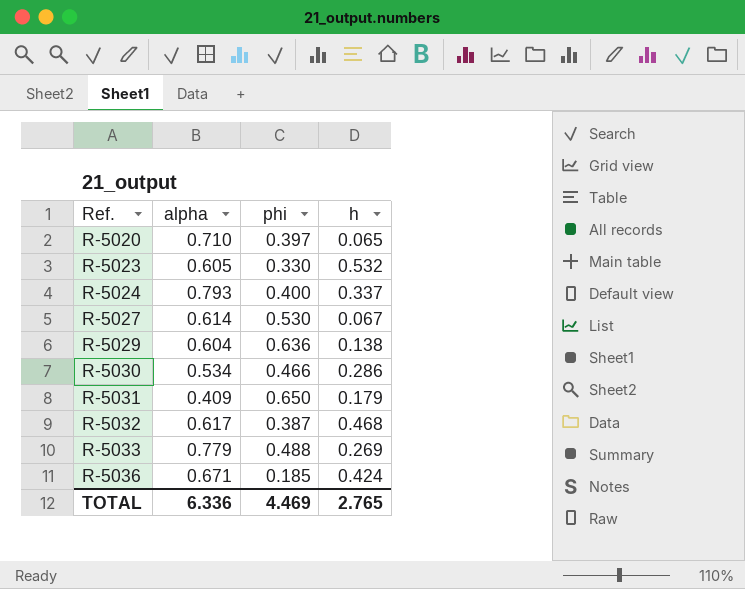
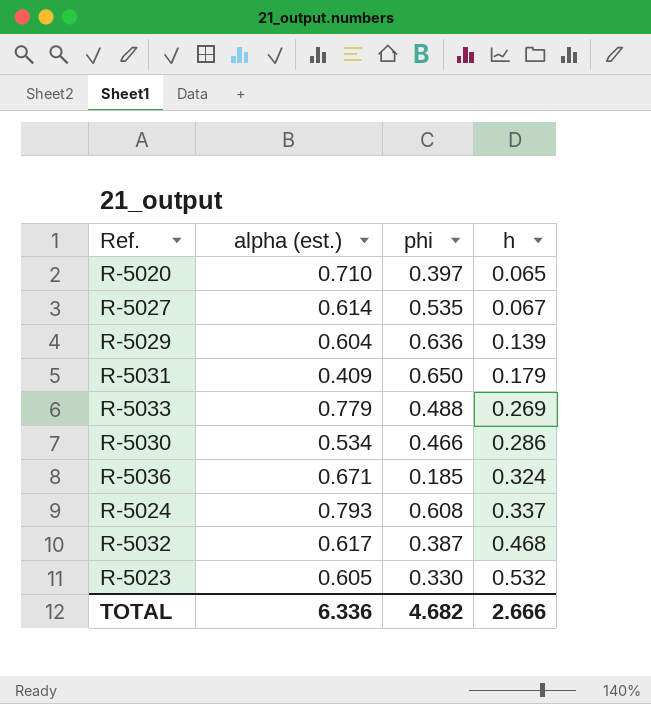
row order: Ref. ascending -> h ascending
column name: alpha -> alpha (est.)
R-5027 | phi: 0.530 -> 0.535
R-5029 | h: 0.138 -> 0.139
R-5036 | h: 0.424 -> 0.324
R-5024 | phi: 0.400 -> 0.608
TOTAL | phi: 4.469 -> 4.682
TOTAL | h: 2.765 -> 2.666

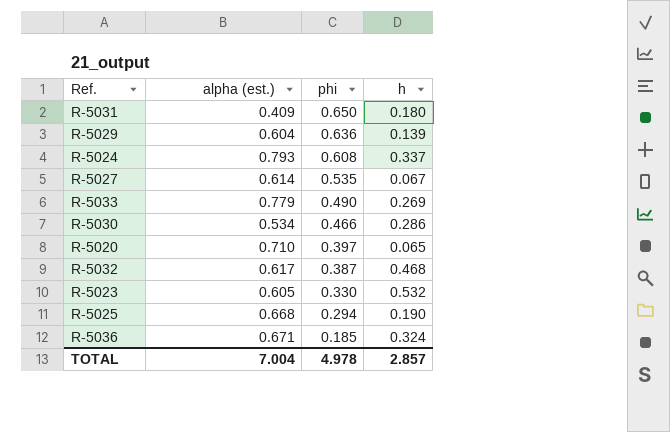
row order: h ascending -> phi descending
R-5031 | h: 0.179 -> 0.180
R-5033 | phi: 0.488 -> 0.490
row R-5025: none -> 0.668 | 0.294 | 0.190
TOTAL | alpha (est.): 6.336 -> 7.004
TOTAL | phi: 4.682 -> 4.978
TOTAL | h: 2.666 -> 2.857

